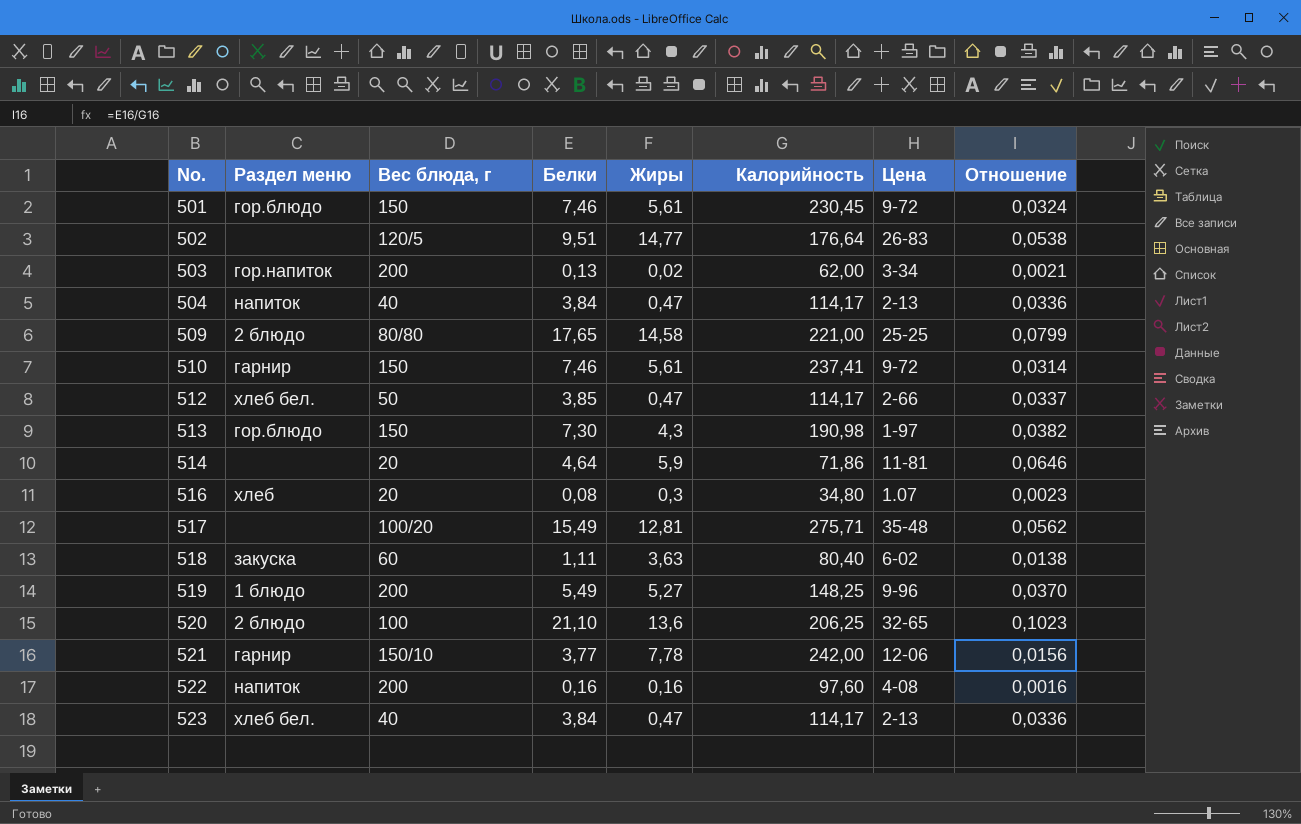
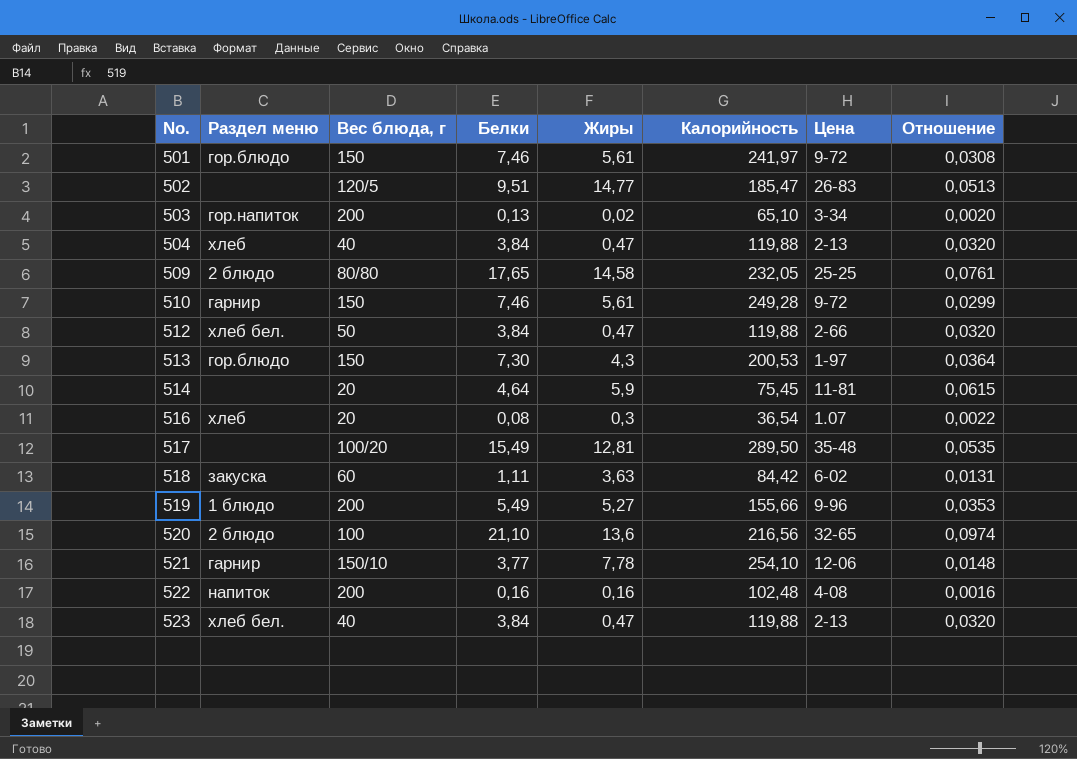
501 | Калорийность: 230,45 -> 241,97
501 | Отношение: 0,0324 -> 0,0308
502 | Калорийность: 176,64 -> 185,47
502 | Отношение: 0,0538 -> 0,0513
503 | Калорийность: 62,00 -> 65,10
503 | Отношение: 0,0021 -> 0,0020
504 | Раздел меню: напиток -> хлеб
504 | Калорийность: 114,17 -> 119,88
504 | Отношение: 0,0336 -> 0,0320
509 | Калорийность: 221,00 -> 232,05
509 | Отношение: 0,0799 -> 0,0761
510 | Калорийность: 237,41 -> 249,28
510 | Отношение: 0,0314 -> 0,0299
512 | Белки: 3,85 -> 3,84
512 | Калорийность: 114,17 -> 119,88
512 | Отношение: 0,0337 -> 0,0320
513 | Калорийность: 190,98 -> 200,53
513 | Отношение: 0,0382 -> 0,0364
514 | Калорийность: 71,86 -> 75,45
514 | Отношение: 0,0646 -> 0,0615
516 | Калорийность: 34,80 -> 36,54
516 | Отношение: 0,0023 -> 0,0022
517 | Калорийность: 275,71 -> 289,50
517 | Отношение: 0,0562 -> 0,0535
518 | Калорийность: 80,40 -> 84,42
518 | Отношение: 0,0138 -> 0,0131
519 | Калорийность: 148,25 -> 155,66
519 | Отношение: 0,0370 -> 0,0353
520 | Калорийность: 206,25 -> 216,56
520 | Отношение: 0,1023 -> 0,0974
521 | Калорийность: 242,00 -> 254,10
521 | Отношение: 0,0156 -> 0,0148
522 | Калорийность: 97,60 -> 102,48
523 | Калорийность: 114,17 -> 119,88
523 | Отношение: 0,0336 -> 0,0320

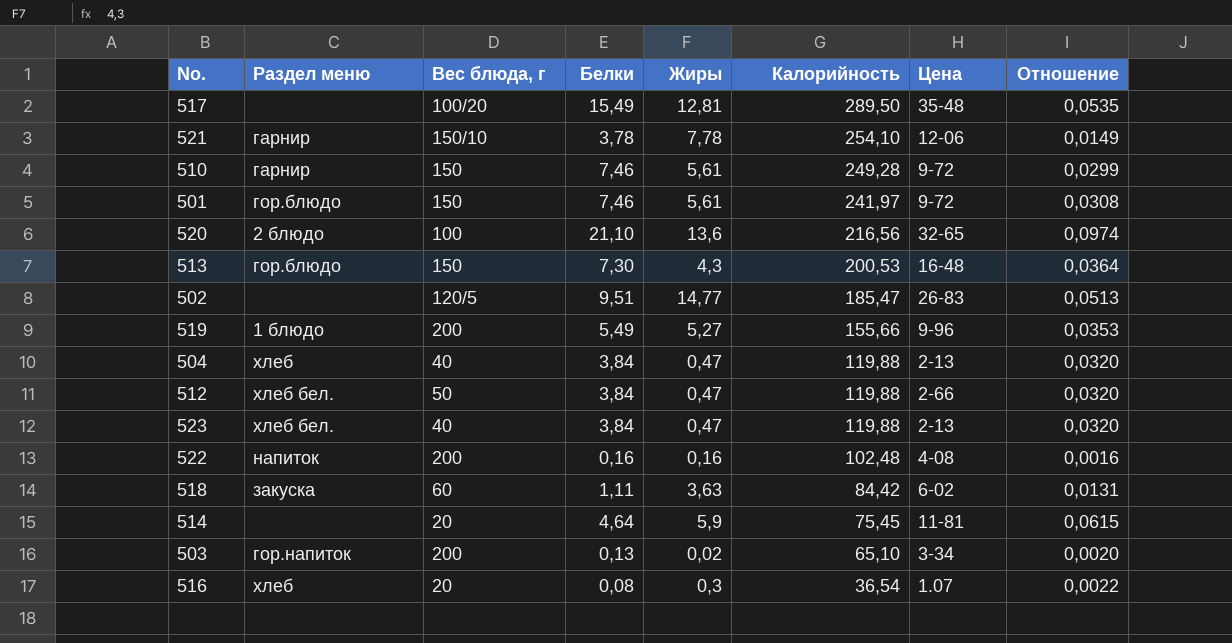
row order: No. ascending -> Калорийность descending
row 509: 2 блюдо | 80/80 | 17,65 | 14,58 | 232,05 | 25-25 | 0,0761 -> none
521 | Белки: 3,77 -> 3,78
521 | Отношение: 0,0148 -> 0,0149
513 | Цена: 1-97 -> 16-48

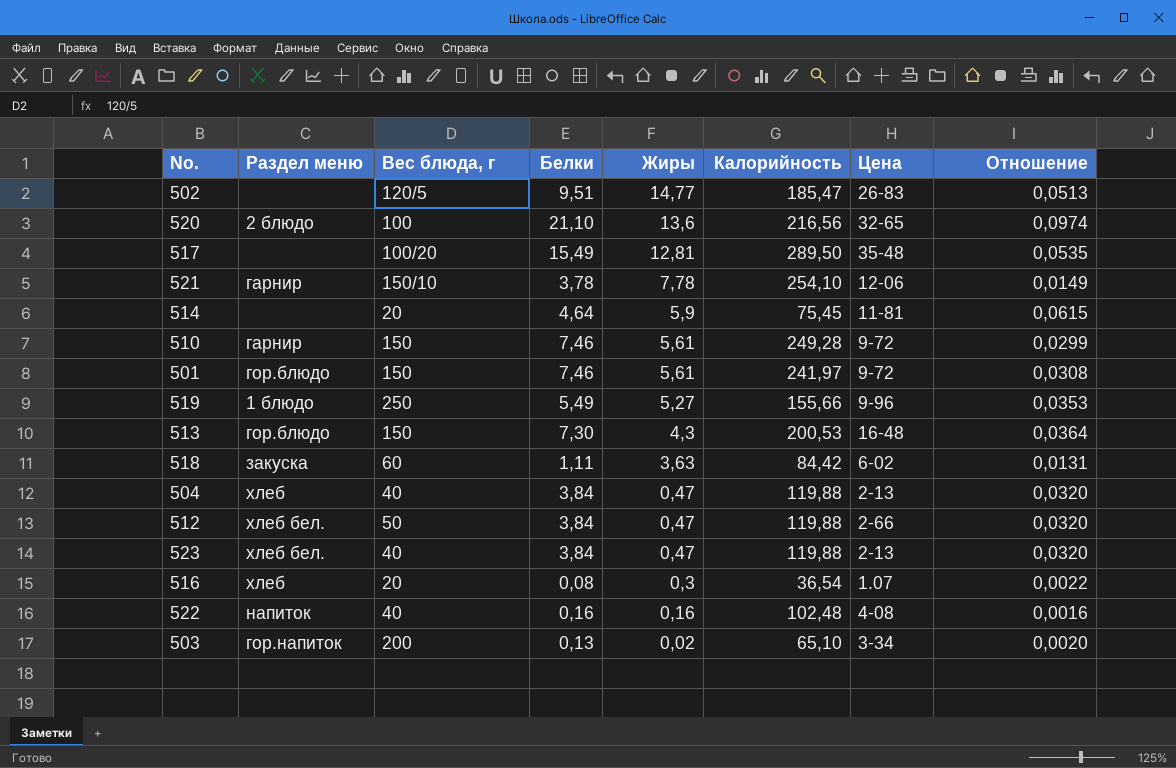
row order: Калорийность descending -> Жиры descending
519 | Вес блюда, г: 200 -> 250
522 | Вес блюда, г: 200 -> 40

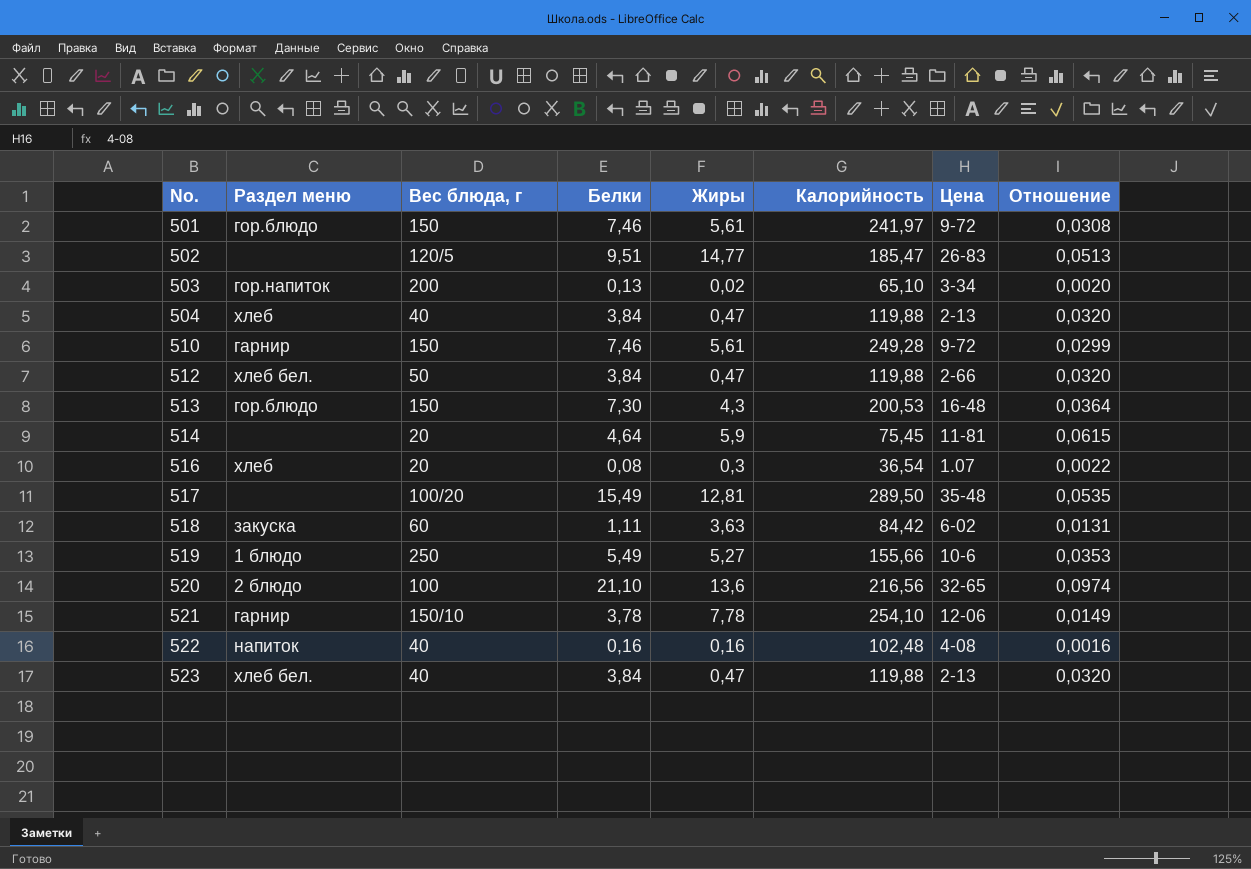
row order: Жиры descending -> No. ascending
519 | Цена: 9-96 -> 10-6

